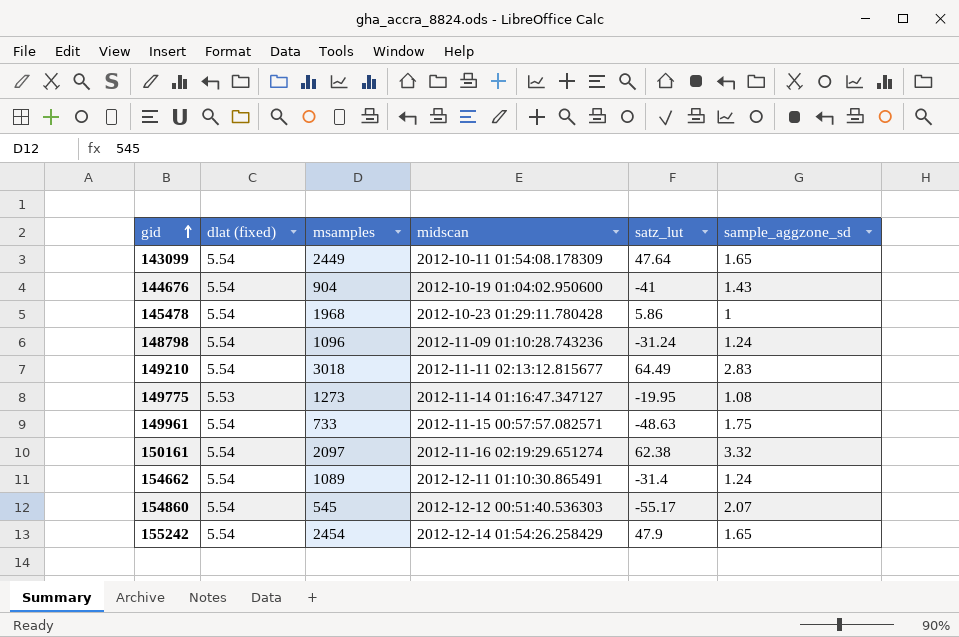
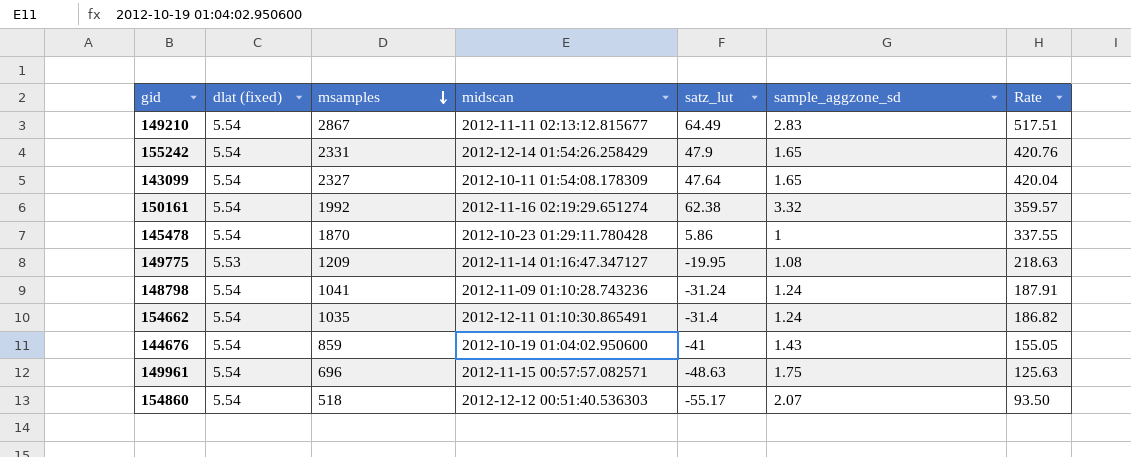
row order: gid ascending -> msamples descending
column Rate | formula: none -> [msamples] / [dlat (fixed)]
149210 | msamples: 3018 -> 2867
155242 | msamples: 2454 -> 2331
143099 | msamples: 2449 -> 2327
150161 | msamples: 2097 -> 1992
145478 | msamples: 1968 -> 1870
149775 | msamples: 1273 -> 1209
148798 | msamples: 1096 -> 1041
154662 | msamples: 1089 -> 1035
144676 | msamples: 904 -> 859
149961 | msamples: 733 -> 696
154860 | msamples: 545 -> 518

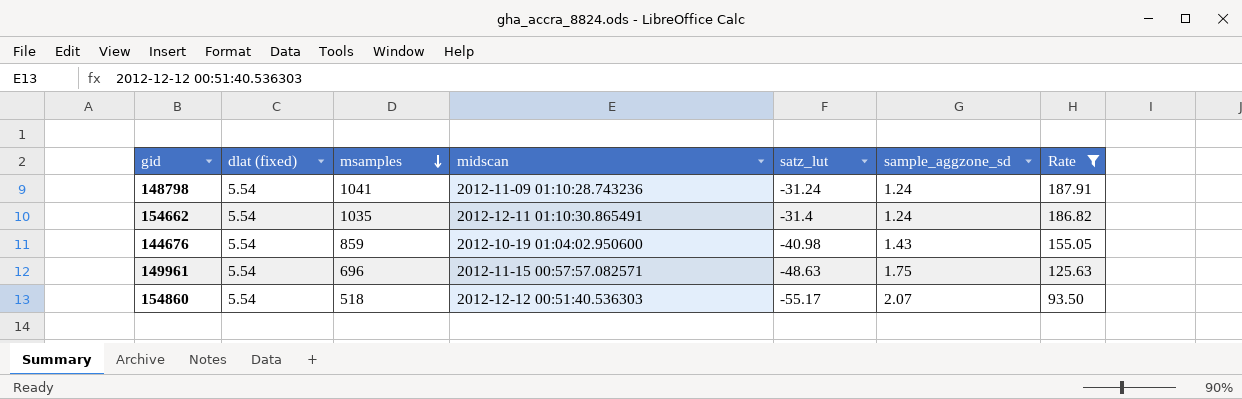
filter: none -> Rate <= 187.91
144676 | satz_lut: -41 -> -40.98

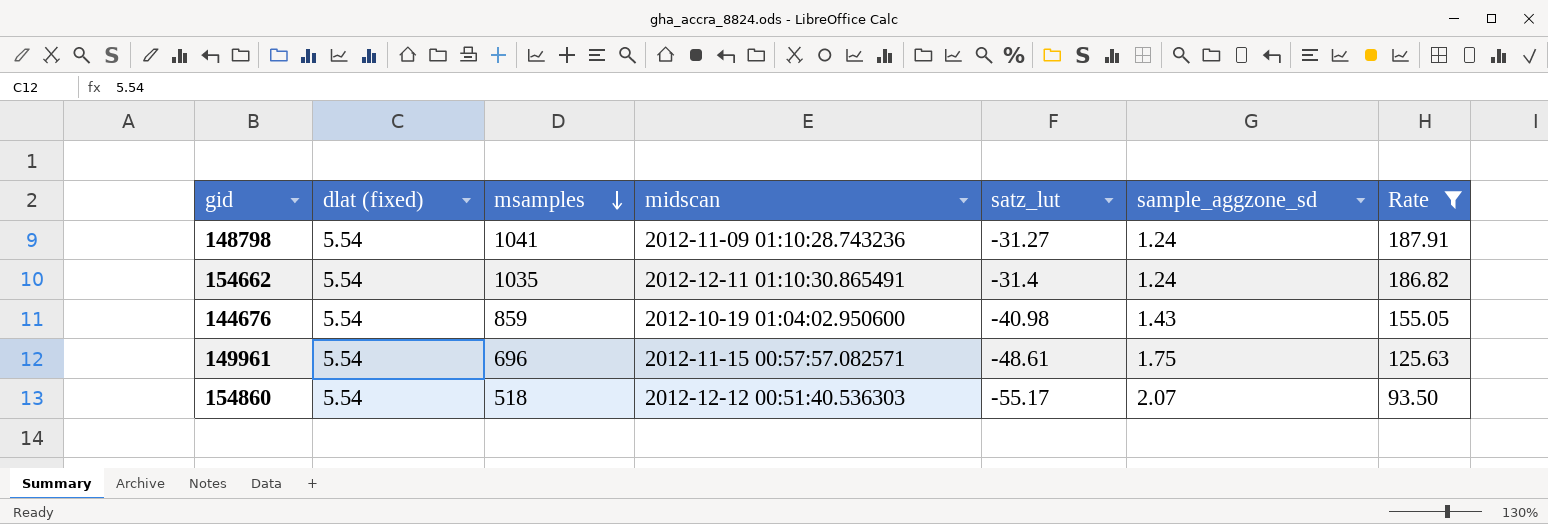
148798 | satz_lut: -31.24 -> -31.27
149961 | satz_lut: -48.63 -> -48.61

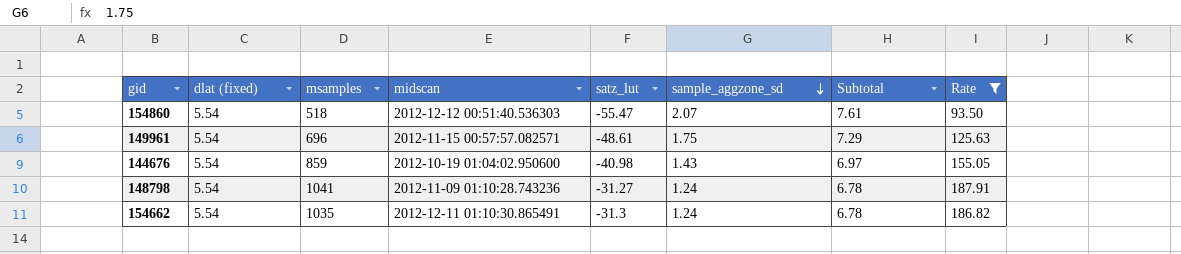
row order: msamples descending -> sample_aggzone_sd descending
column Subtotal | formula: none -> [dlat (fixed)] + [sample_aggzone_sd]
154860 | satz_lut: -55.17 -> -55.47
154662 | satz_lut: -31.4 -> -31.3

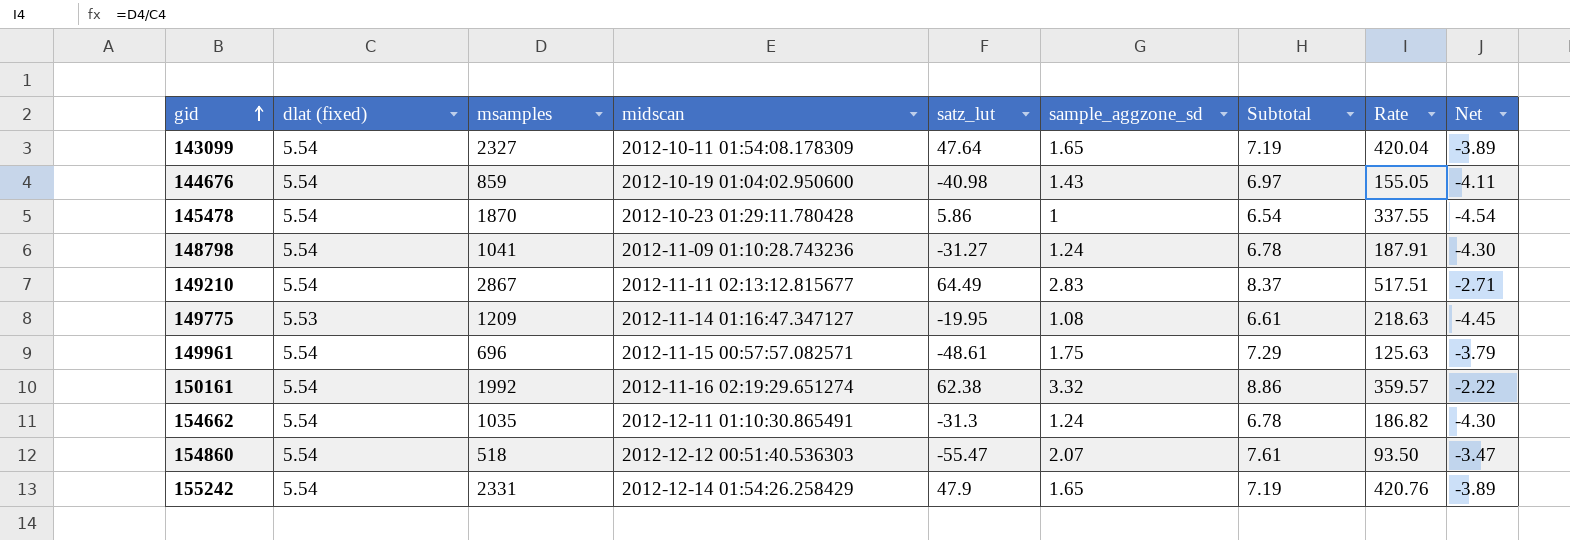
filter: Rate <= 187.91 -> none
row order: sample_aggzone_sd descending -> gid ascending
column Net | formula: none -> [sample_aggzone_sd] - [dlat (fixed)]

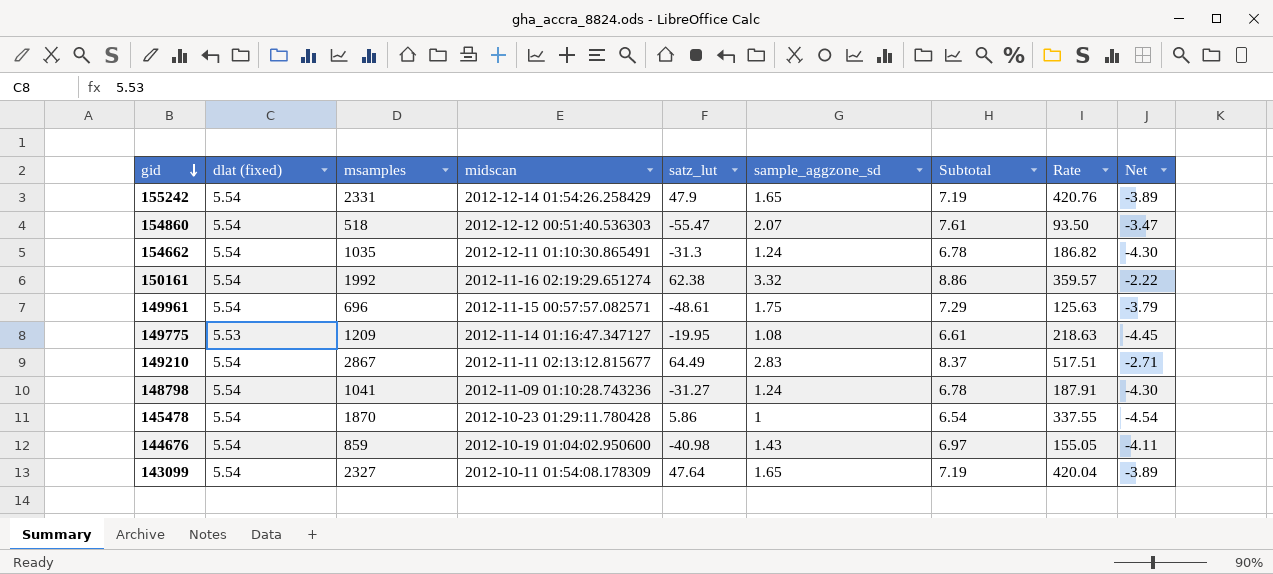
row order: gid ascending -> gid descending

